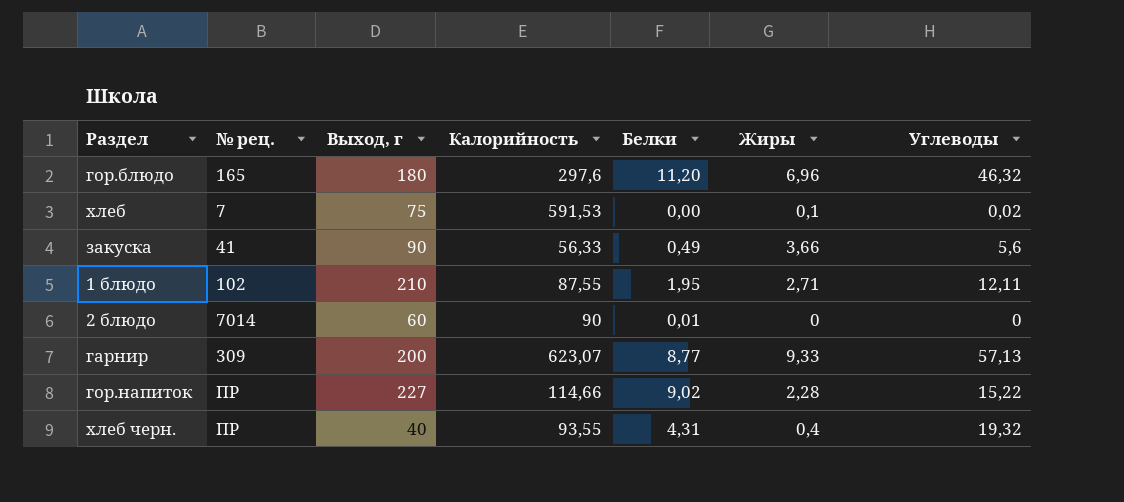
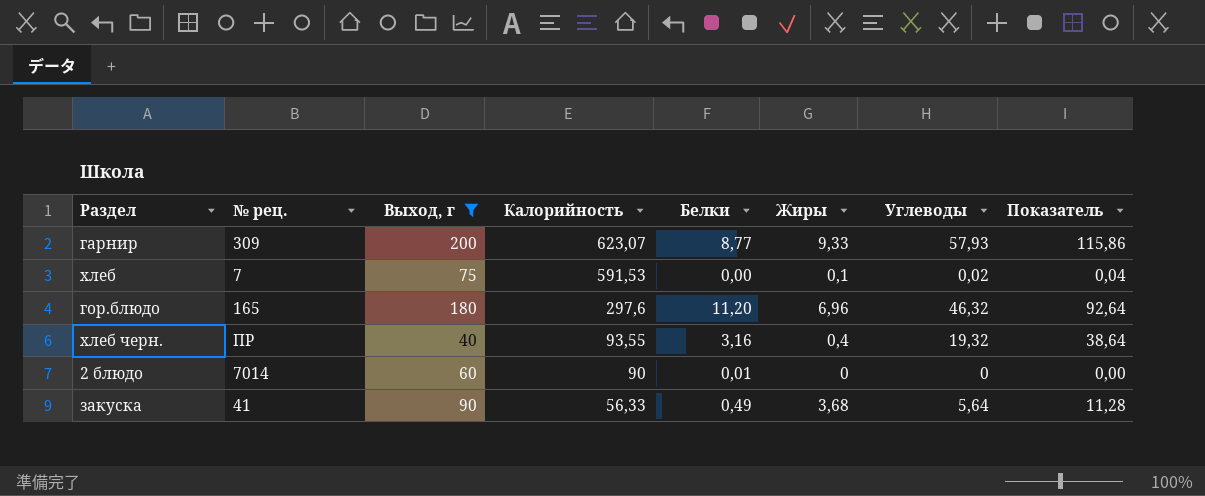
filter: none -> Выход, г <= 200
row order: none -> Калорийность descending
column Показатель | formula: none -> [Углеводы] * 2
гарнир | Углеводы: 57,13 -> 57,93
хлеб черн. | Белки: 4,31 -> 3,16
закуска | Жиры: 3,66 -> 3,68
закуска | Углеводы: 5,6 -> 5,64

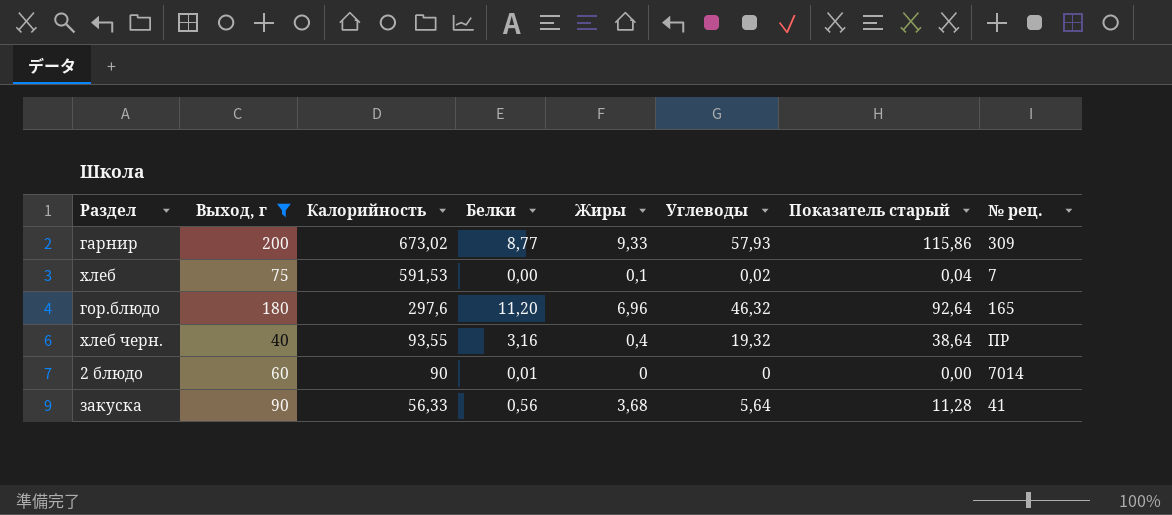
column name: Показатель -> Показатель старый
column № рец. | position: 2 -> 8
гарнир | Калорийность: 623,07 -> 673,02
закуска | Белки: 0,49 -> 0,56

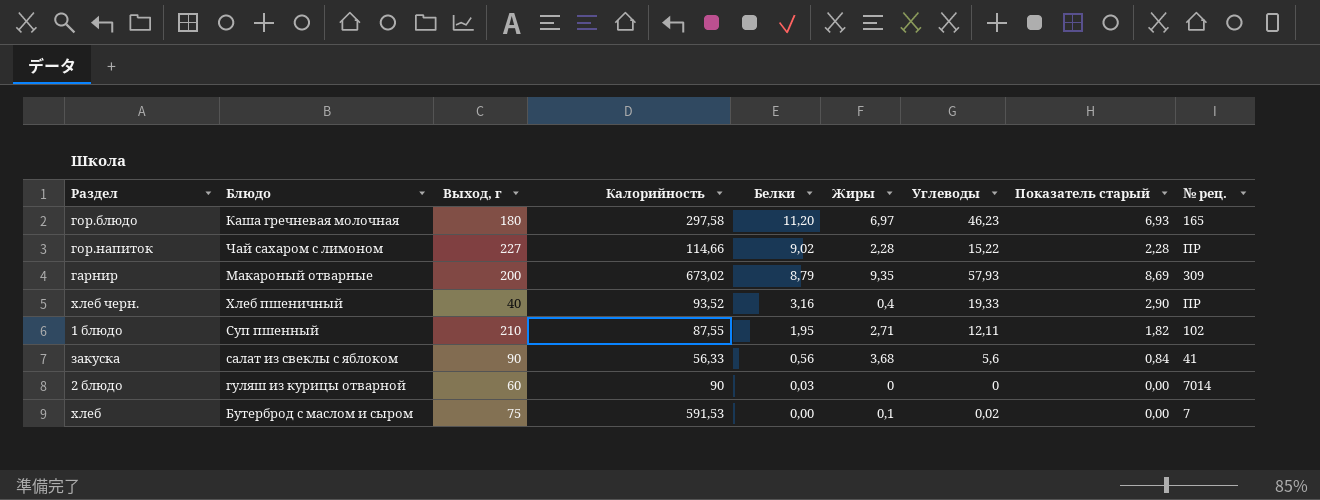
filter: Выход, г <= 200 -> none
row order: Калорийность descending -> Белки descending
column Блюдо | position: none -> 2
column Показатель старый | formula: [Углеводы] * 2 -> [Углеводы] * 0,15
гор.блюдо | Калорийность: 297,6 -> 297,58
гор.блюдо | Жиры: 6,96 -> 6,97
гор.блюдо | Углеводы: 46,32 -> 46,23
гарнир | Белки: 8,77 -> 8,79
гарнир | Жиры: 9,33 -> 9,35
хлеб черн. | Калорийность: 93,55 -> 93,52
хлеб черн. | Углеводы: 19,32 -> 19,33
закуска | Углеводы: 5,64 -> 5,6
2 блюдо | Белки: 0,01 -> 0,03

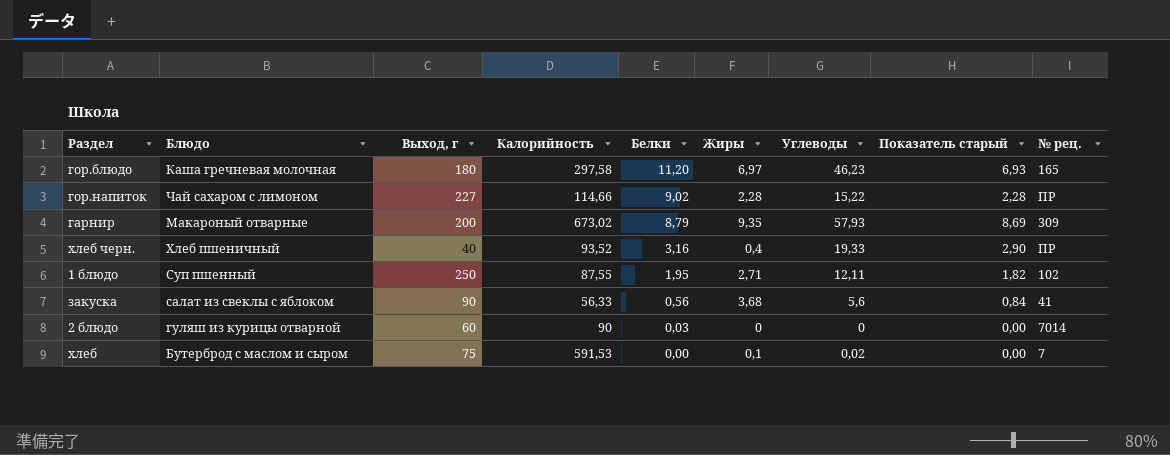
1 блюдо | Выход, г: 210 -> 250

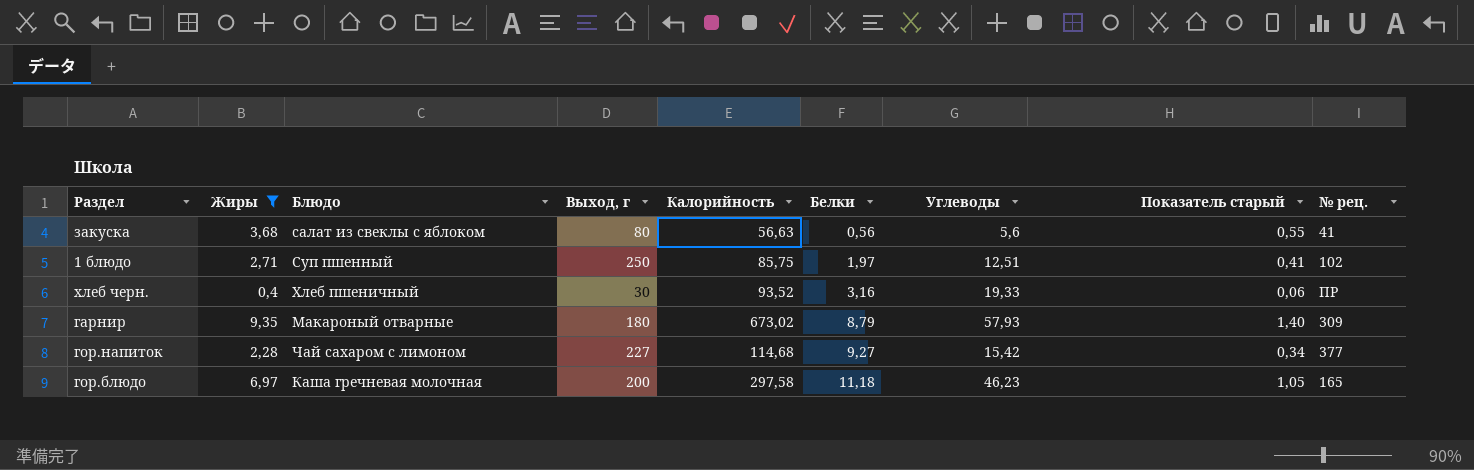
filter: none -> Жиры >= 0,4
row order: Белки descending -> Белки ascending
column Жиры | position: 6 -> 2
column Показатель старый | formula: [Углеводы] * 0,15 -> [Жиры] * 0,15
закуска | Выход, г: 90 -> 80
закуска | Калорийность: 56,33 -> 56,63
1 блюдо | Калорийность: 87,55 -> 85,75
1 блюдо | Белки: 1,95 -> 1,97
1 блюдо | Углеводы: 12,11 -> 12,51
хлеб черн. | Выход, г: 40 -> 30
гарнир | Выход, г: 200 -> 180
гор.напиток | Калорийность: 114,66 -> 114,68
гор.напиток | Белки: 9,02 -> 9,27
гор.напиток | Углеводы: 15,22 -> 15,42
гор.напиток | № рец.: ПР -> 377
гор.блюдо | Выход, г: 180 -> 200
гор.блюдо | Белки: 11,20 -> 11,18

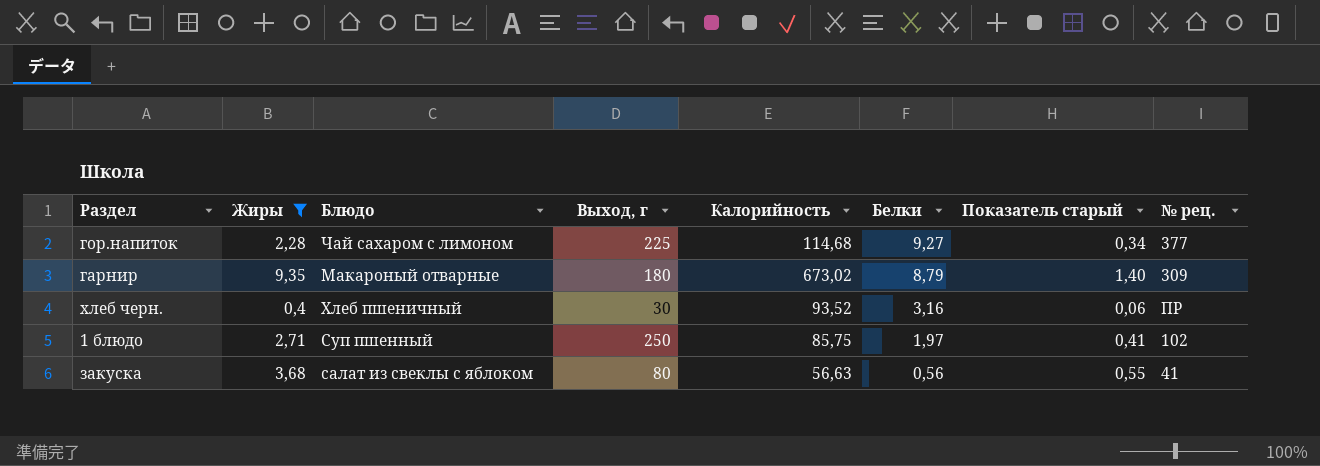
row order: Белки ascending -> Белки descending
column Углеводы | position: 7 -> none
row гор.блюдо: 6,97 | Каша гречневая молочная | 200 | 297,58 | 11,18 | 46,23 | 1,05 | 165 -> none
гор.напиток | Выход, г: 227 -> 225

